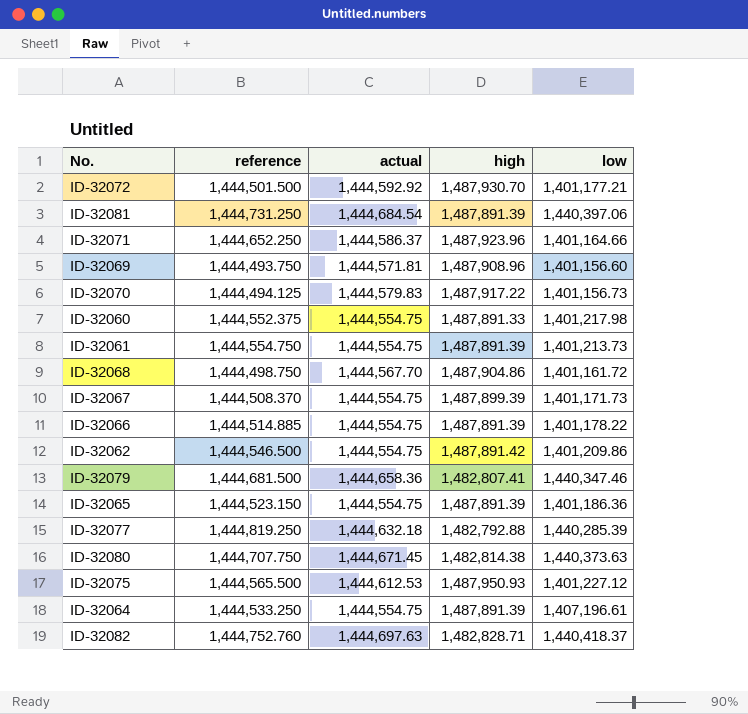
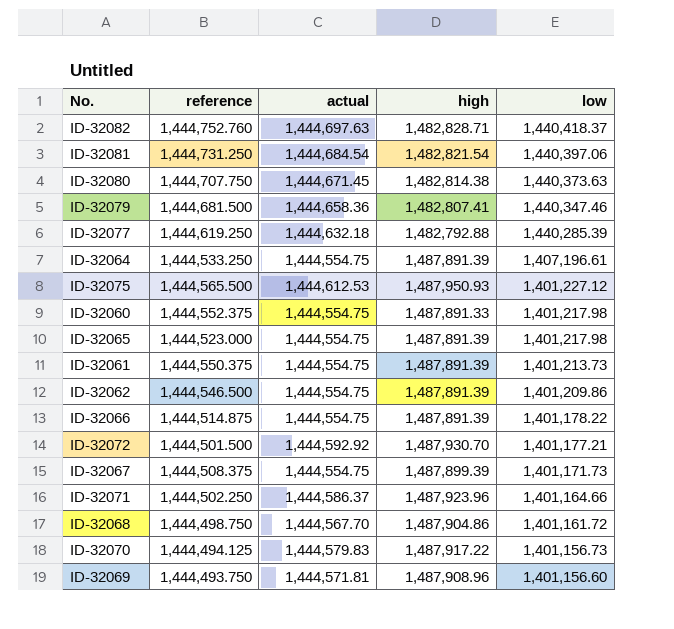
row order: none -> low descending
ID-32081 | high: 1,487,891.39 -> 1,482,821.54
ID-32077 | reference: 1,444,819.250 -> 1,444,619.250
ID-32065 | reference: 1,444,523.150 -> 1,444,523.000
ID-32065 | low: 1,401,186.36 -> 1,401,217.98
ID-32061 | reference: 1,444,554.750 -> 1,444,550.375
ID-32062 | high: 1,487,891.42 -> 1,487,891.39
ID-32066 | reference: 1,444,514.885 -> 1,444,514.875
ID-32067 | reference: 1,444,508.370 -> 1,444,508.375
ID-32071 | reference: 1,444,652.250 -> 1,444,502.250

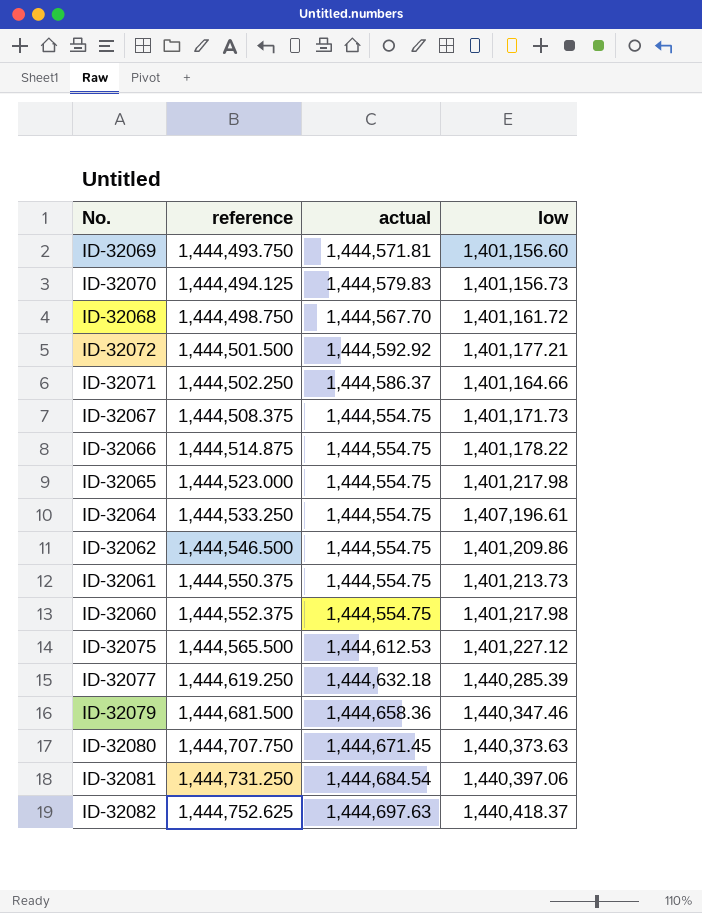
row order: low descending -> reference ascending
column high | position: 4 -> none
ID-32082 | reference: 1,444,752.760 -> 1,444,752.625

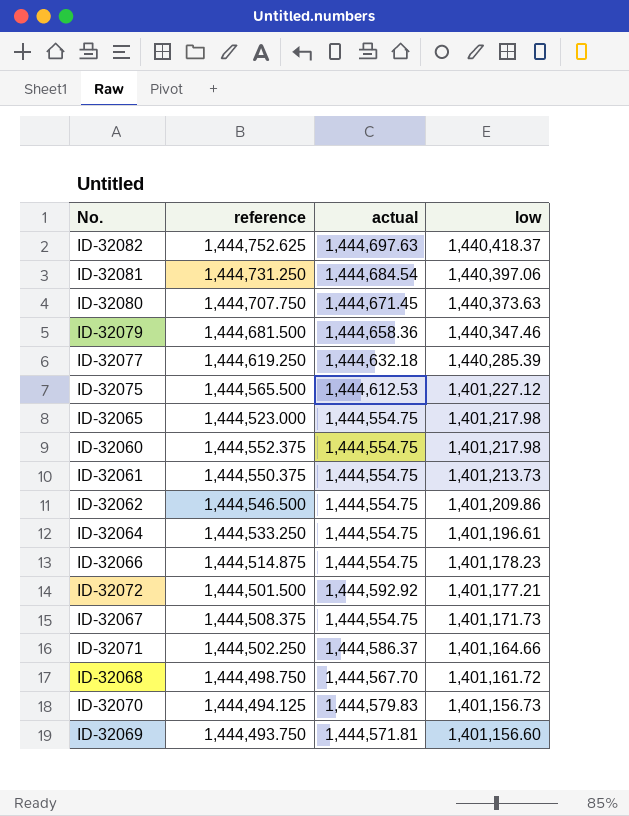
row order: reference ascending -> low descending
ID-32064 | low: 1,407,196.61 -> 1,401,196.61
ID-32066 | low: 1,401,178.22 -> 1,401,178.23

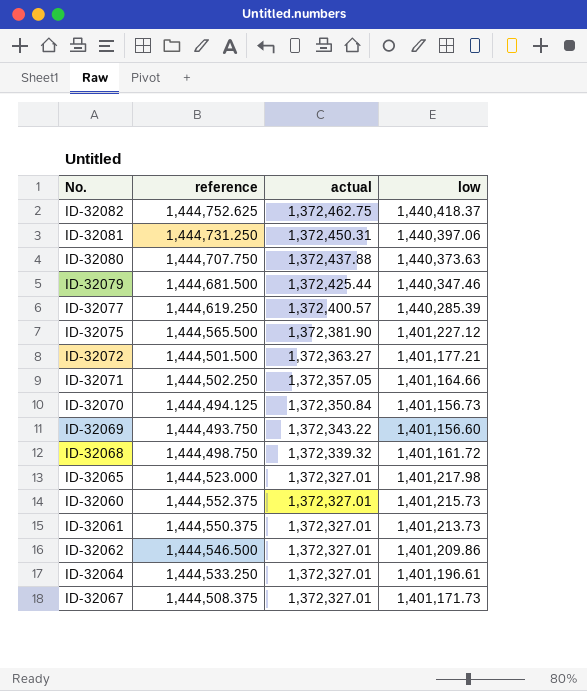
row order: low descending -> actual descending
row ID-32066: 1,444,514.875 | 1,444,554.75 | 1,401,178.23 -> none
ID-32082 | actual: 1,444,697.63 -> 1,372,462.75
ID-32081 | actual: 1,444,684.54 -> 1,372,450.31
ID-32080 | actual: 1,444,671.45 -> 1,372,437.88
ID-32079 | actual: 1,444,658.36 -> 1,372,425.44
ID-32077 | actual: 1,444,632.18 -> 1,372,400.57
ID-32075 | actual: 1,444,612.53 -> 1,372,381.90
ID-32072 | actual: 1,444,592.92 -> 1,372,363.27
ID-32071 | actual: 1,444,586.37 -> 1,372,357.05
ID-32070 | actual: 1,444,579.83 -> 1,372,350.84
ID-32069 | actual: 1,444,571.81 -> 1,372,343.22
ID-32068 | actual: 1,444,567.70 -> 1,372,339.32
ID-32065 | actual: 1,444,554.75 -> 1,372,327.01
ID-32060 | actual: 1,444,554.75 -> 1,372,327.01
ID-32060 | low: 1,401,217.98 -> 1,401,215.73
ID-32061 | actual: 1,444,554.75 -> 1,372,327.01
ID-32062 | actual: 1,444,554.75 -> 1,372,327.01
ID-32064 | actual: 1,444,554.75 -> 1,372,327.01
ID-32067 | actual: 1,444,554.75 -> 1,372,327.01

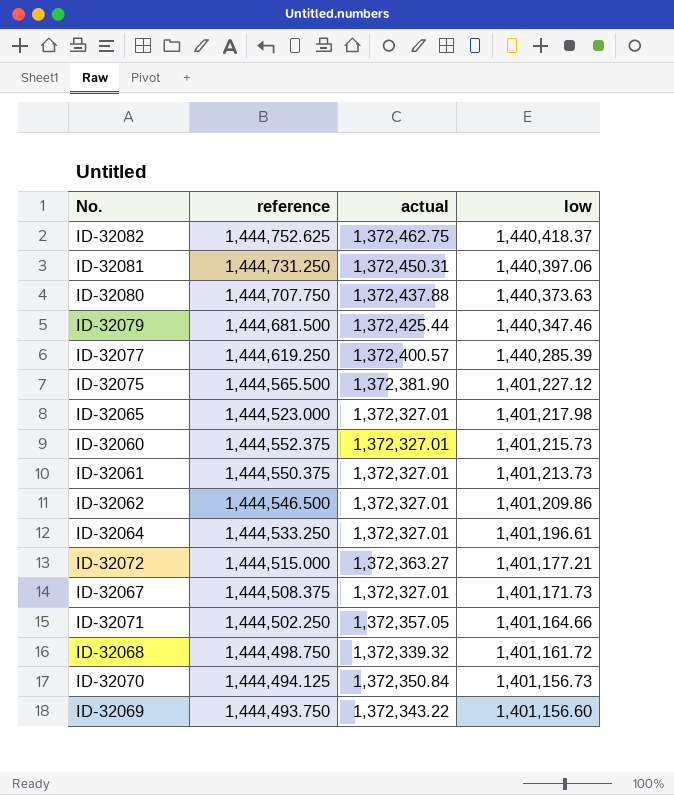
row order: actual descending -> low descending
ID-32072 | reference: 1,444,501.500 -> 1,444,515.000

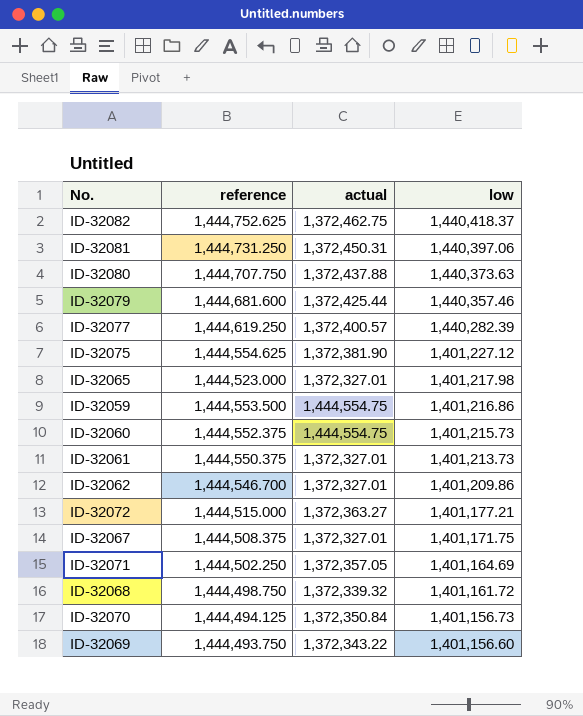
row ID-32064: 1,444,533.250 | 1,372,327.01 | 1,401,196.61 -> none
ID-32079 | reference: 1,444,681.500 -> 1,444,681.600
ID-32079 | low: 1,440,347.46 -> 1,440,357.46
ID-32077 | low: 1,440,285.39 -> 1,440,282.39
ID-32075 | reference: 1,444,565.500 -> 1,444,554.625
row ID-32059: none -> 1,444,553.500 | 1,444,554.75 | 1,401,216.86
ID-32060 | actual: 1,372,327.01 -> 1,444,554.75
ID-32062 | reference: 1,444,546.500 -> 1,444,546.700
ID-32067 | low: 1,401,171.73 -> 1,401,171.75
ID-32071 | low: 1,401,164.66 -> 1,401,164.69

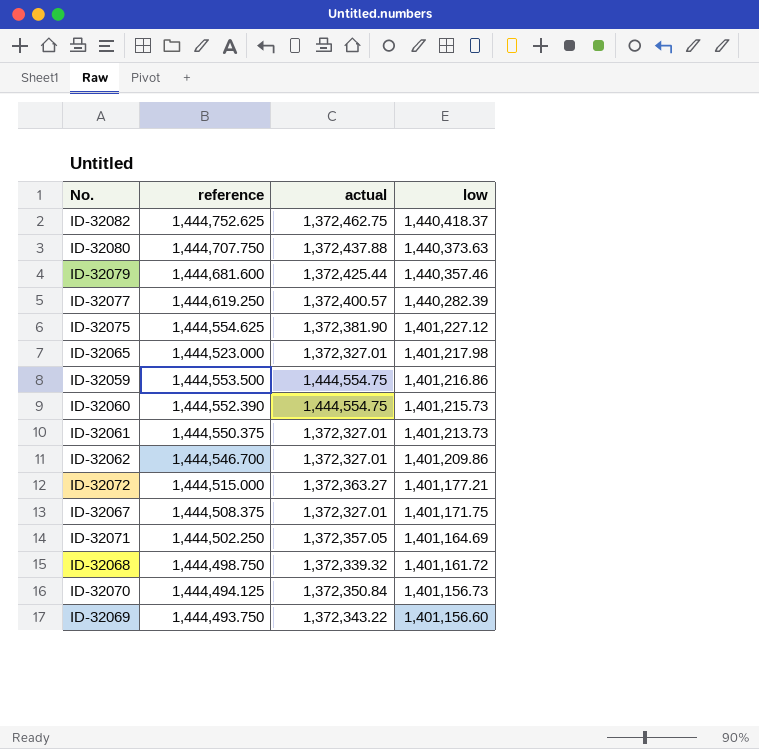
row ID-32081: 1,444,731.250 | 1,372,450.31 | 1,440,397.06 -> none
ID-32060 | reference: 1,444,552.375 -> 1,444,552.390

